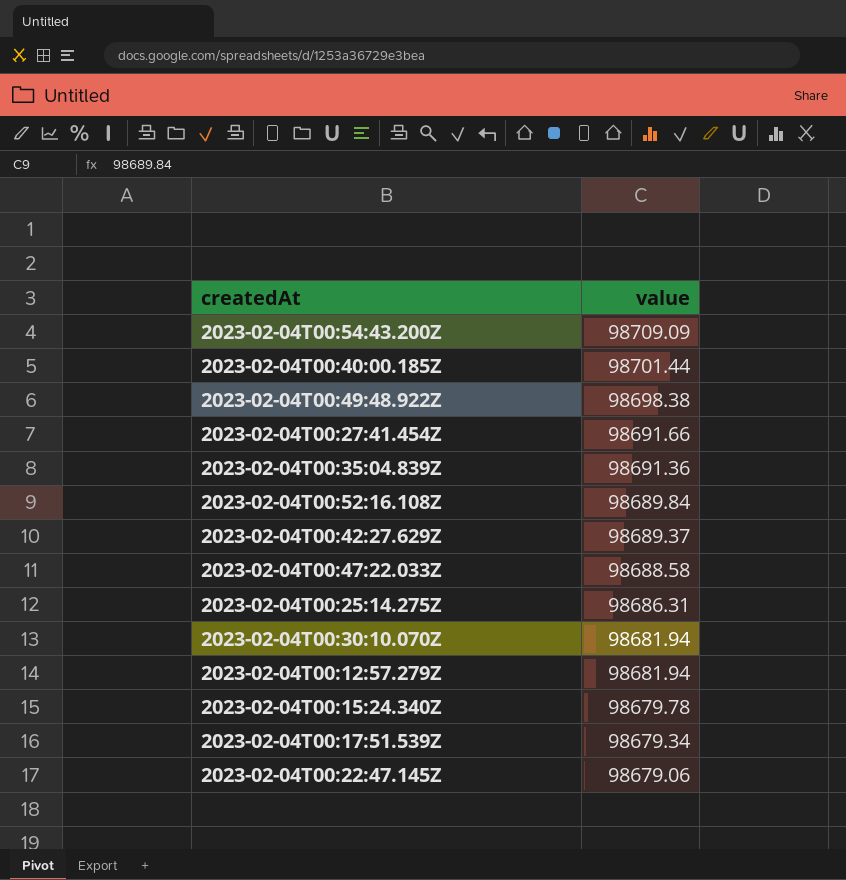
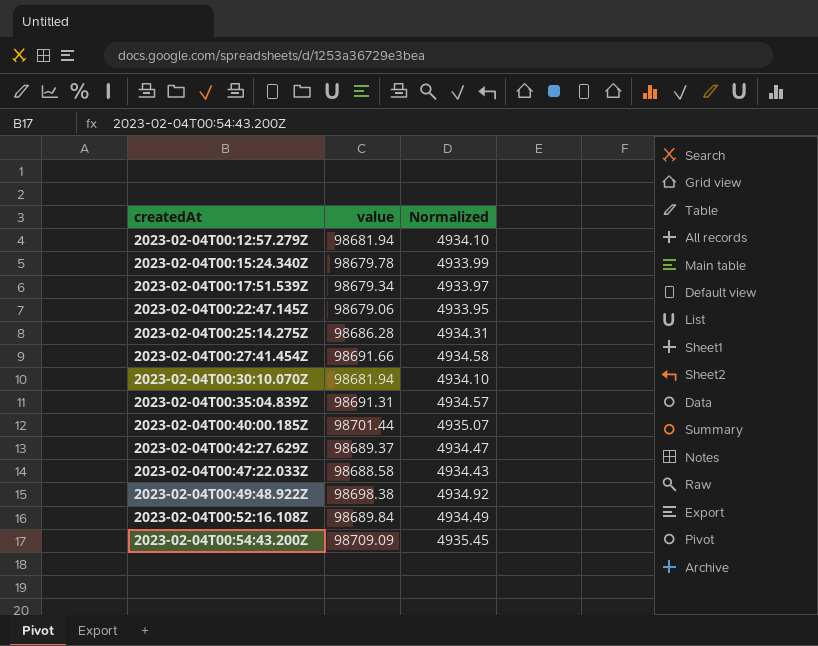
row order: value descending -> createdAt ascending
column Normalized | formula: none -> [value] * 0.05
2023-02-04T00:25:14.275Z | value: 98686.31 -> 98686.28
2023-02-04T00:35:04.839Z | value: 98691.36 -> 98691.31

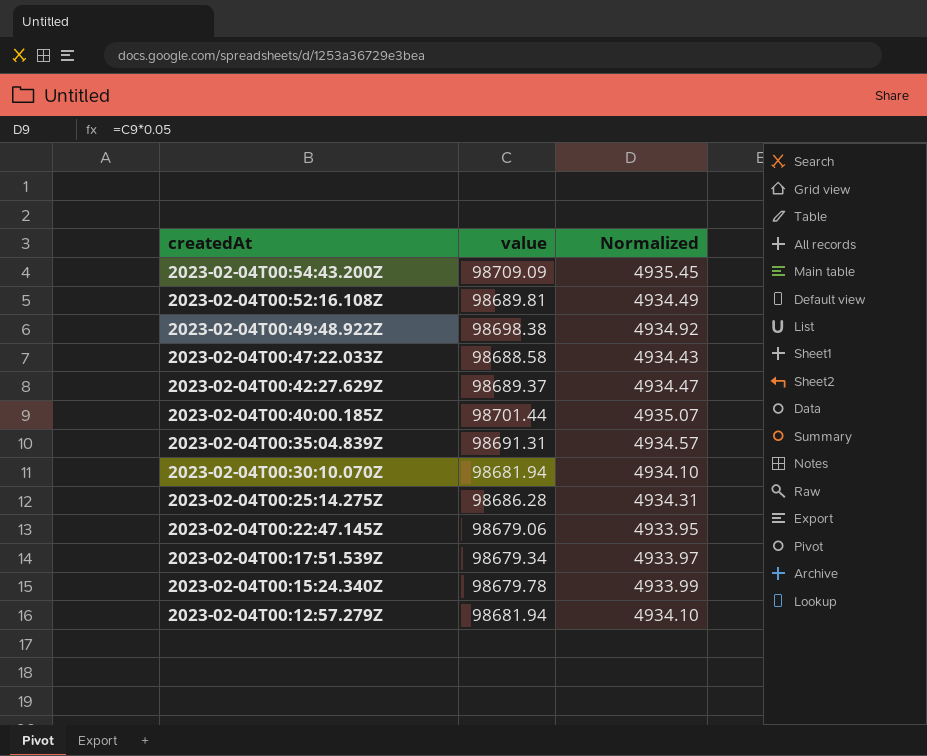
row order: createdAt ascending -> createdAt descending
row 2023-02-04T00:27:41.454Z: 98691.66 | 4934.58 -> none
2023-02-04T00:52:16.108Z | value: 98689.84 -> 98689.81

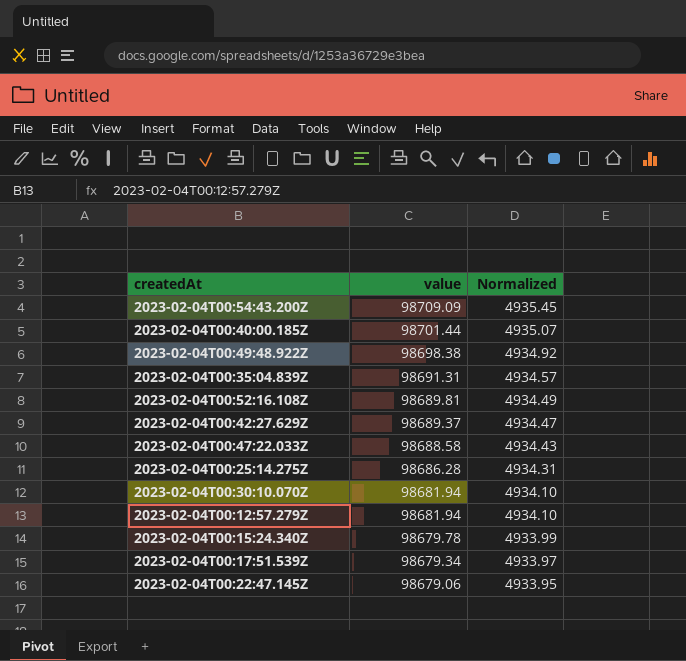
row order: createdAt descending -> value descending

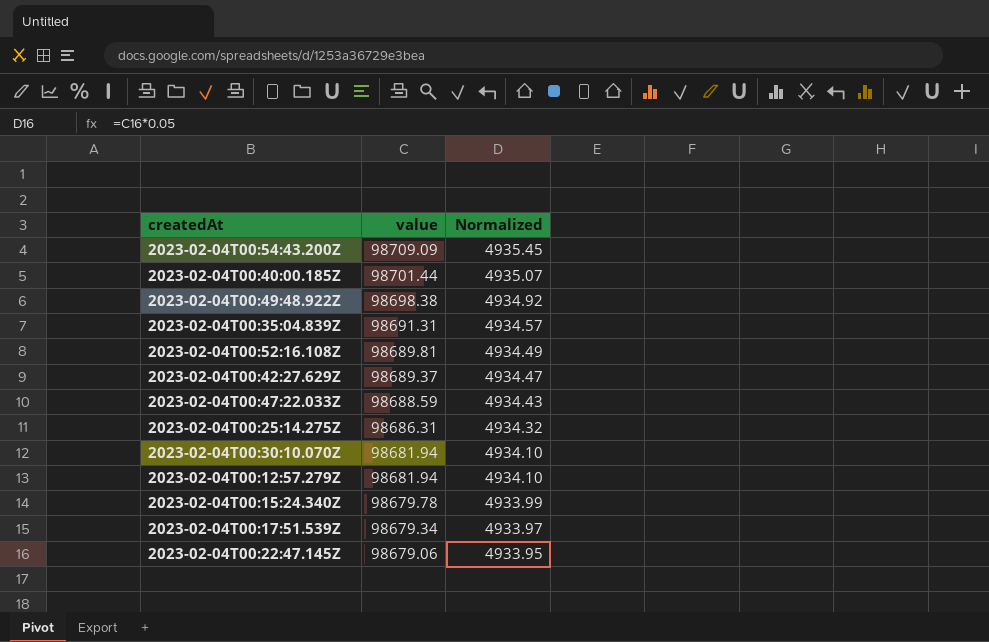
2023-02-04T00:47:22.033Z | value: 98688.58 -> 98688.59
2023-02-04T00:25:14.275Z | value: 98686.28 -> 98686.31
2023-02-04T00:25:14.275Z | Normalized: 4934.31 -> 4934.32

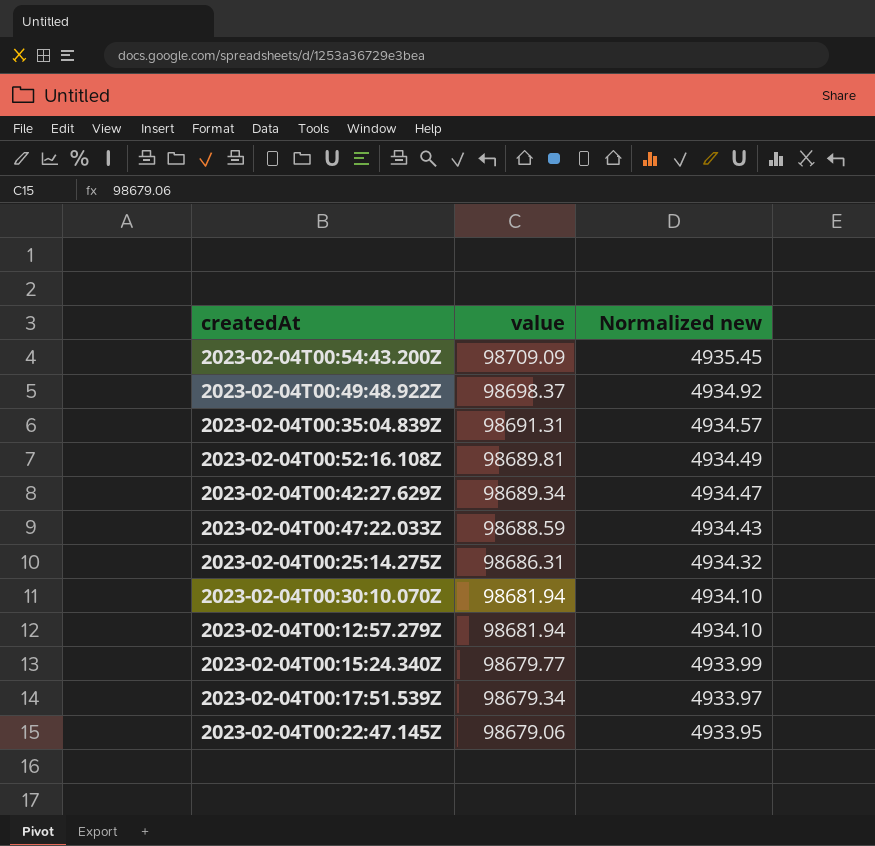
column name: Normalized -> Normalized new
row 2023-02-04T00:40:00.185Z: 98701.44 | 4935.07 -> none
2023-02-04T00:49:48.922Z | value: 98698.38 -> 98698.37
2023-02-04T00:42:27.629Z | value: 98689.37 -> 98689.34
2023-02-04T00:15:24.340Z | value: 98679.78 -> 98679.77

